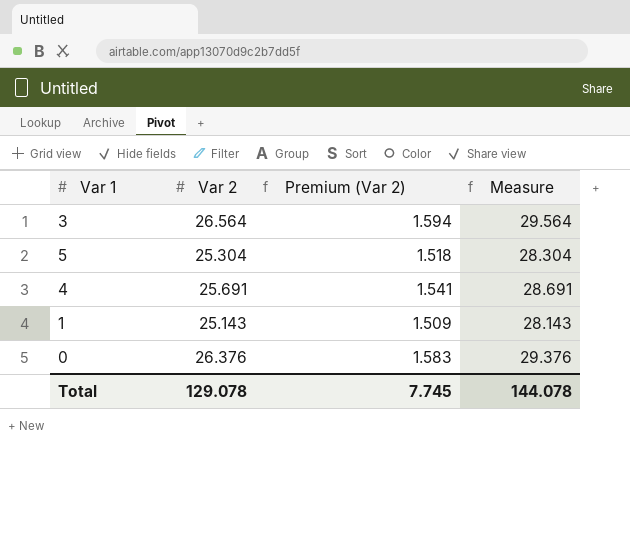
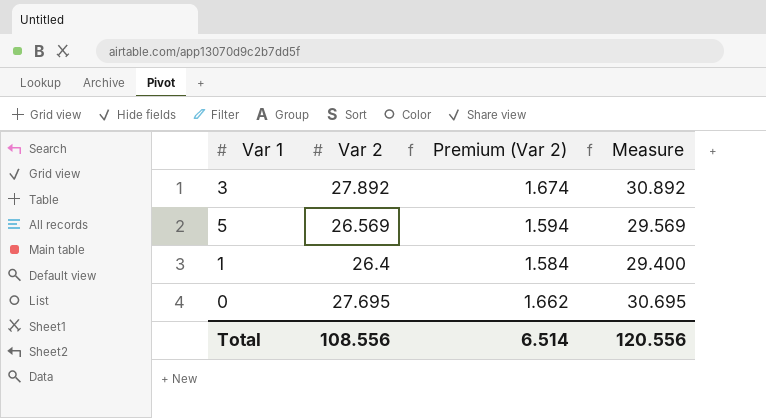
row 4: 25.691 | 1.541 | 28.691 -> none
3 | Var 2: 26.564 -> 27.892
3 | Premium (Var 2): 1.594 -> 1.674
3 | Measure: 29.564 -> 30.892
5 | Var 2: 25.304 -> 26.569
5 | Premium (Var 2): 1.518 -> 1.594
5 | Measure: 28.304 -> 29.569
1 | Var 2: 25.143 -> 26.4
1 | Premium (Var 2): 1.509 -> 1.584
1 | Measure: 28.143 -> 29.400
0 | Var 2: 26.376 -> 27.695
0 | Premium (Var 2): 1.583 -> 1.662
0 | Measure: 29.376 -> 30.695
Total | Var 2: 129.078 -> 108.556
Total | Premium (Var 2): 7.745 -> 6.514
Total | Measure: 144.078 -> 120.556

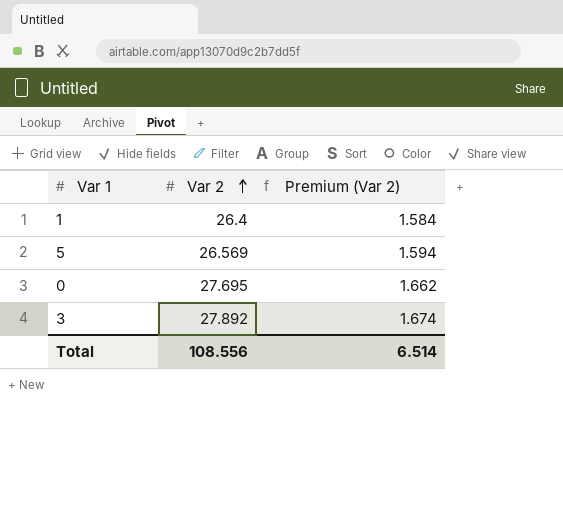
row order: none -> Var 2 ascending
column Measure | formula: [Var 2] + 3 -> none

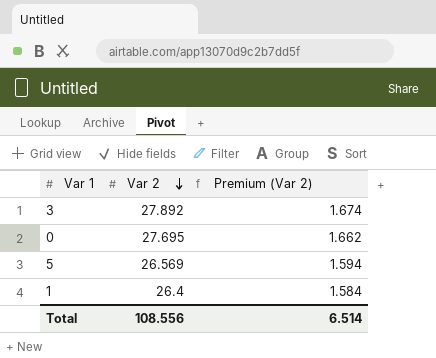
row order: Var 2 ascending -> Var 2 descending

